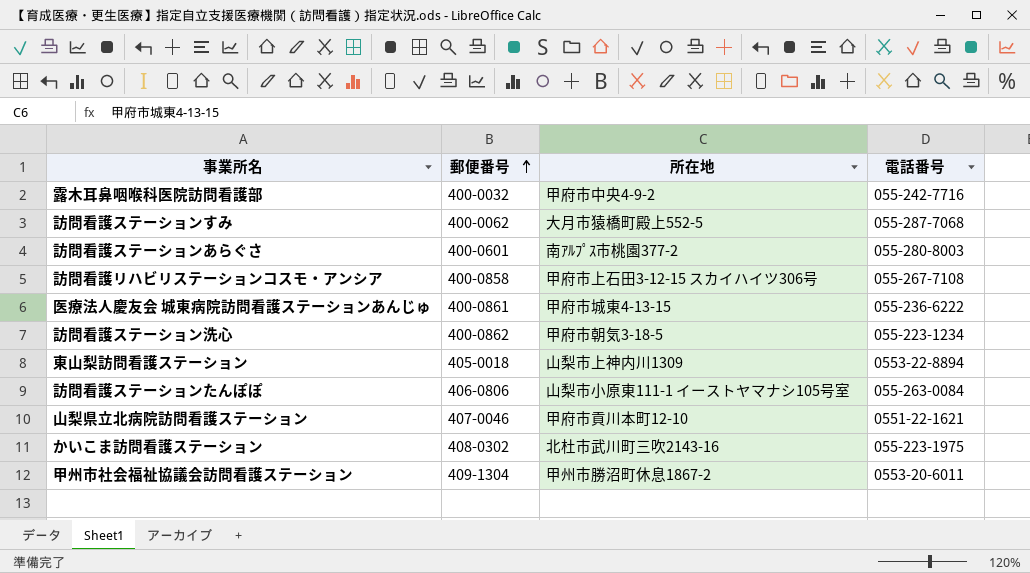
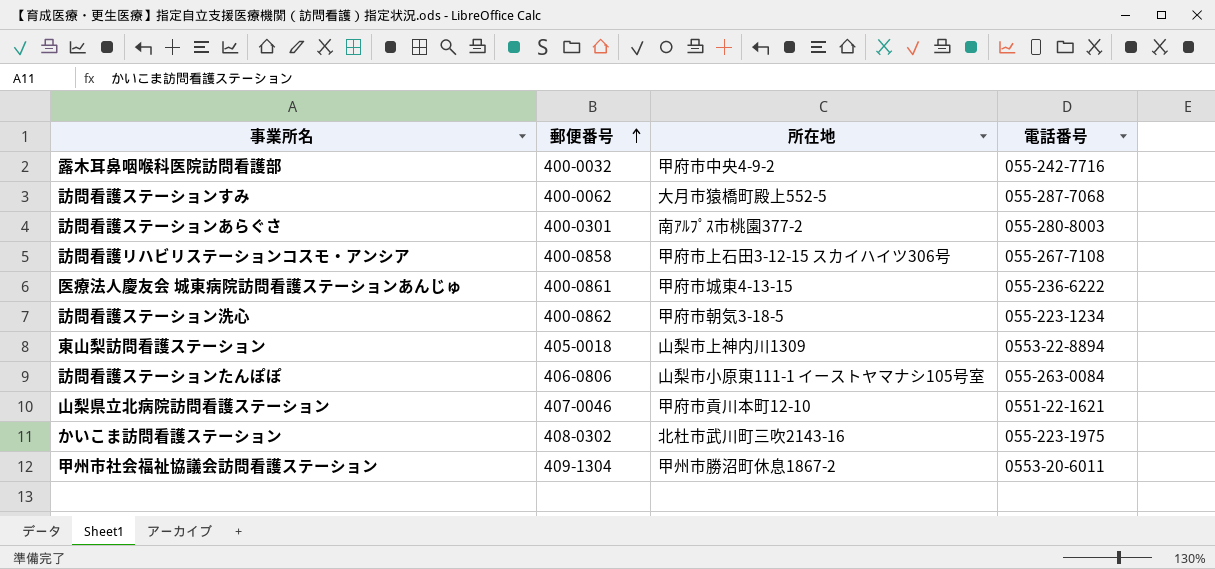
訪問看護ステーションあらぐさ | 郵便番号: 400-0601 -> 400-0301

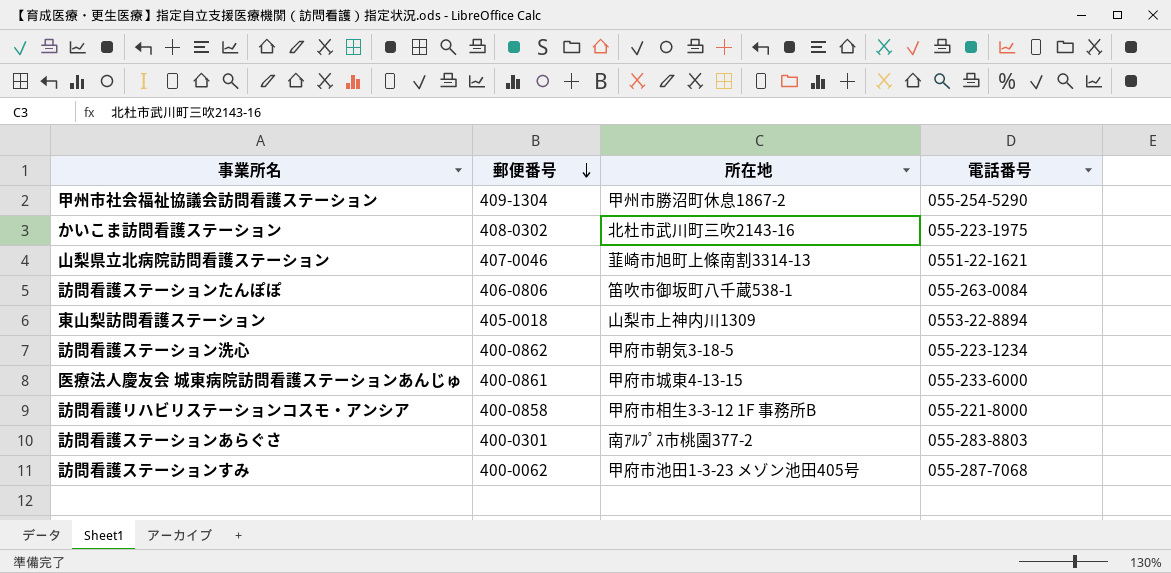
row order: 郵便番号 ascending -> 郵便番号 descending
row 露木耳鼻咽喉科医院訪問看護部: 400-0032 | 甲府市中央4-9-2 | 055-242-7716 -> none
甲州市社会福祉協議会訪問看護ステーション | 電話番号: 0553-20-6011 -> 055-254-5290
山梨県立北病院訪問看護ステーション | 所在地: 甲府市貢川本町12-10 -> 韮崎市旭町上條南割3314-13
訪問看護ステーションたんぽぽ | 所在地: 山梨市小原東111-1 イーストヤマナシ105号室 -> 笛吹市御坂町八千蔵538-1
医療法人慶友会 城東病院訪問看護ステーションあんじゅ | 電話番号: 055-236-6222 -> 055-233-6000
訪問看護リハビリステーションコスモ・アンシア | 所在地: 甲府市上石田3-12-15 スカイハイツ306号 -> 甲府市相生3-3-12 1F 事務所B
訪問看護リハビリステーションコスモ・アンシア | 電話番号: 055-267-7108 -> 055-221-8000
訪問看護ステーションあらぐさ | 電話番号: 055-280-8003 -> 055-283-8803
訪問看護ステーションすみ | 所在地: 大月市猿橋町殿上552-5 -> 甲府市池田1-3-23 メゾン池田405号

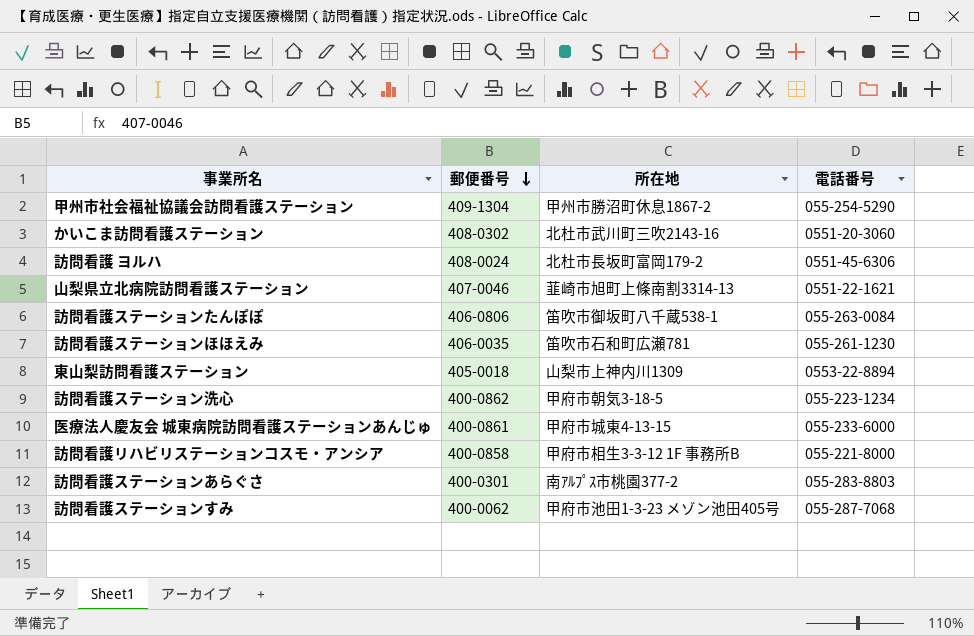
かいこま訪問看護ステーション | 電話番号: 055-223-1975 -> 0551-20-3060
row 訪問看護 ヨルハ: none -> 408-0024 | 北杜市長坂町富岡179-2 | 0551-45-6306
row 訪問看護ステーションほほえみ: none -> 406-0035 | 笛吹市石和町広瀬781 | 055-261-1230

